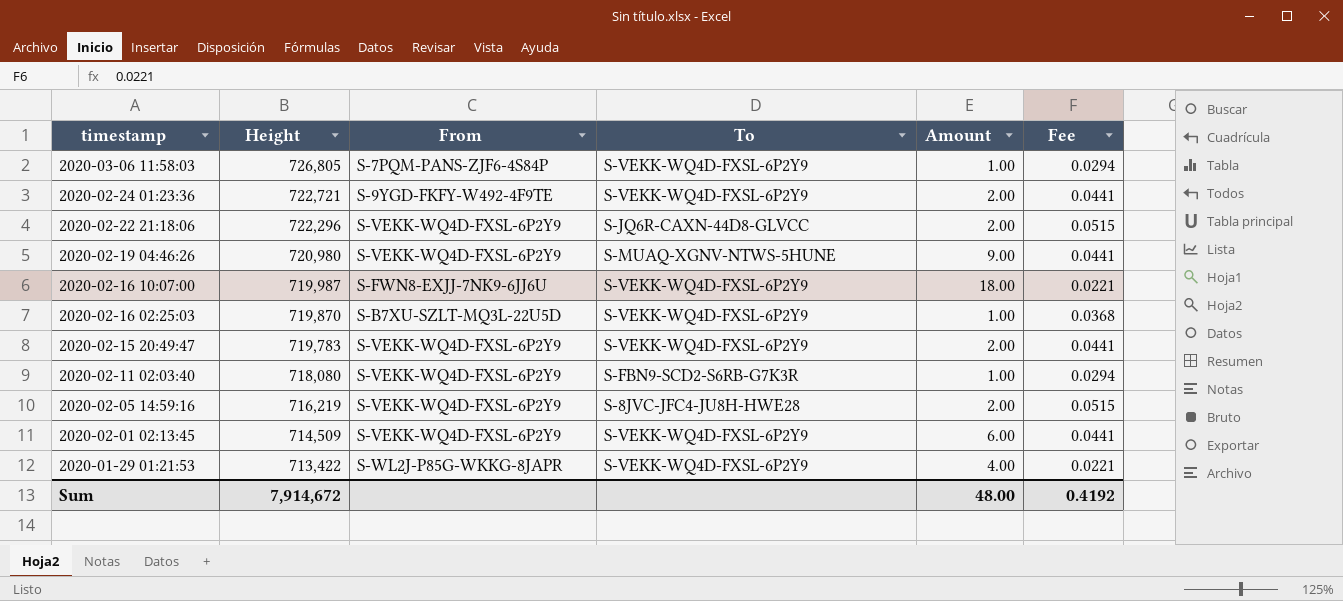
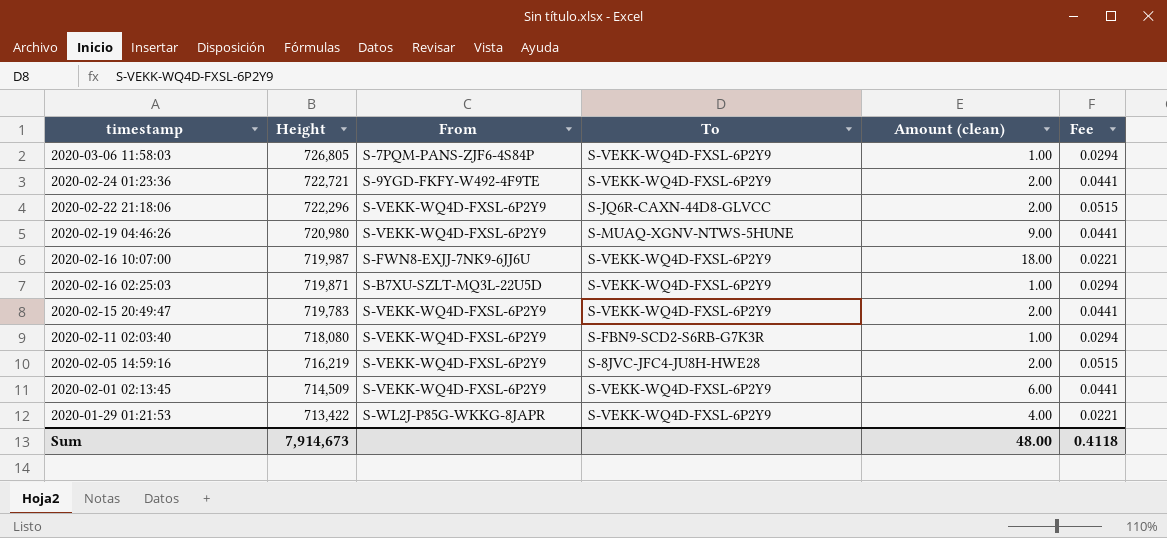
column name: Amount -> Amount (clean)
2020-02-16 02:25:03 | Height: 719,870 -> 719,871
2020-02-16 02:25:03 | Fee: 0.0368 -> 0.0294
Sum | Height: 7,914,672 -> 7,914,673
Sum | Fee: 0.4192 -> 0.4118

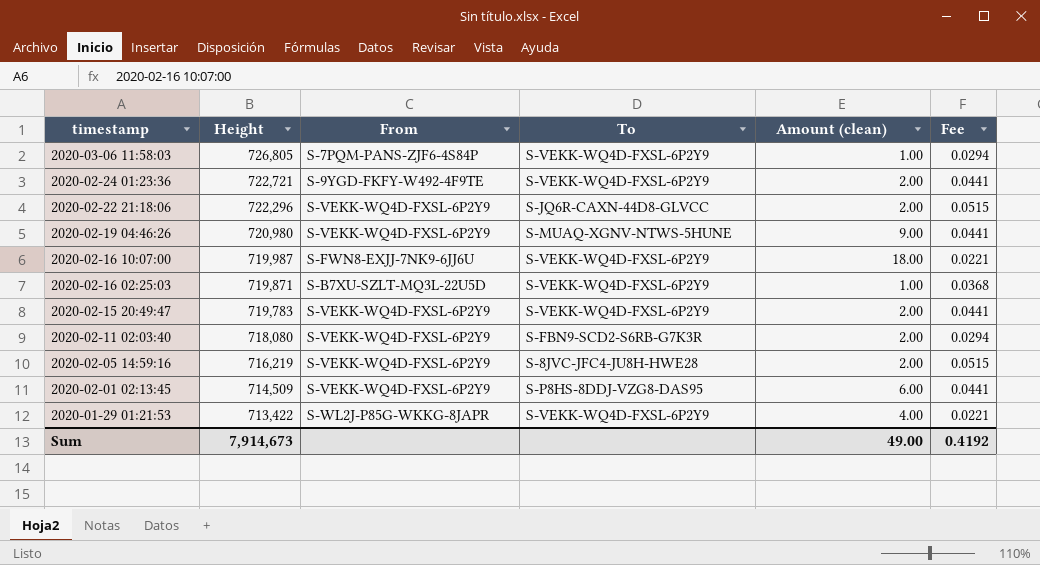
2020-02-16 02:25:03 | Fee: 0.0294 -> 0.0368
2020-02-11 02:03:40 | Amount (clean): 1.00 -> 2.00
2020-02-01 02:13:45 | To: S-VEKK-WQ4D-FXSL-6P2Y9 -> S-P8HS-8DDJ-VZG8-DAS95
Sum | Amount (clean): 48.00 -> 49.00
Sum | Fee: 0.4118 -> 0.4192

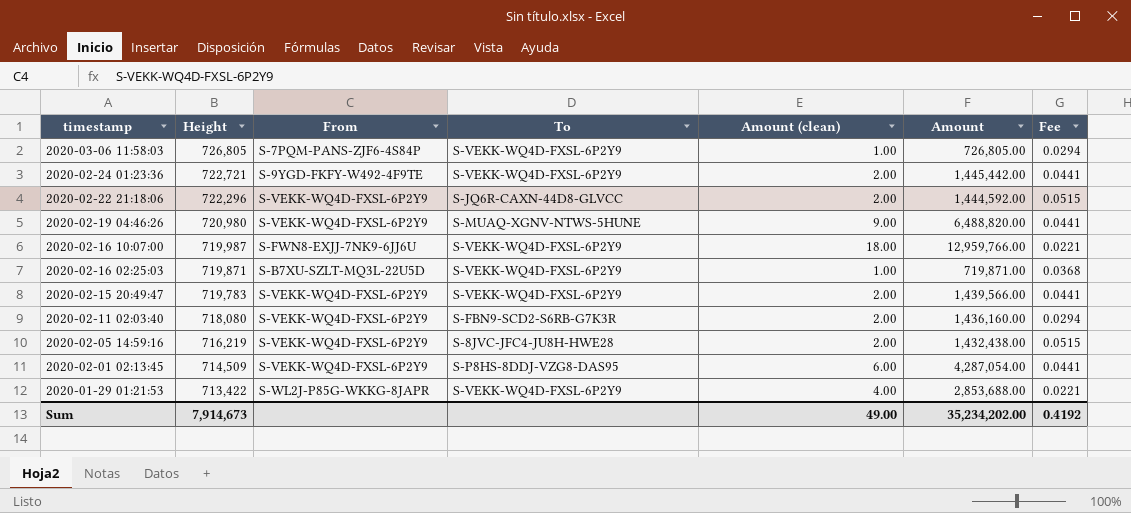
column Amount | formula: none -> [Height] * [Amount (clean)]

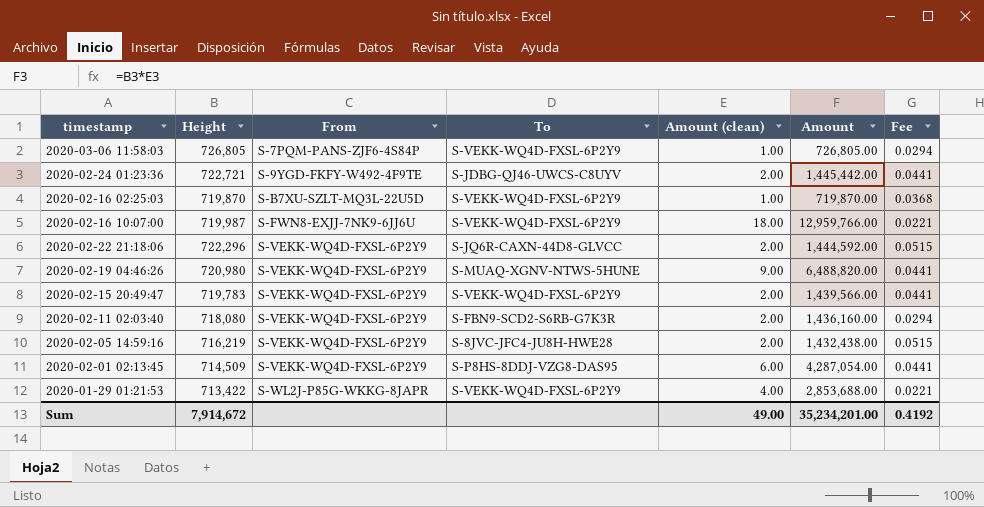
row order: timestamp descending -> From ascending
2020-02-24 01:23:36 | To: S-VEKK-WQ4D-FXSL-6P2Y9 -> S-JDBG-QJ46-UWCS-C8UYV
2020-02-16 02:25:03 | Height: 719,871 -> 719,870
2020-02-16 02:25:03 | Amount: 719,871.00 -> 719,870.00
Sum | Height: 7,914,673 -> 7,914,672
Sum | Amount: 35,234,202.00 -> 35,234,201.00

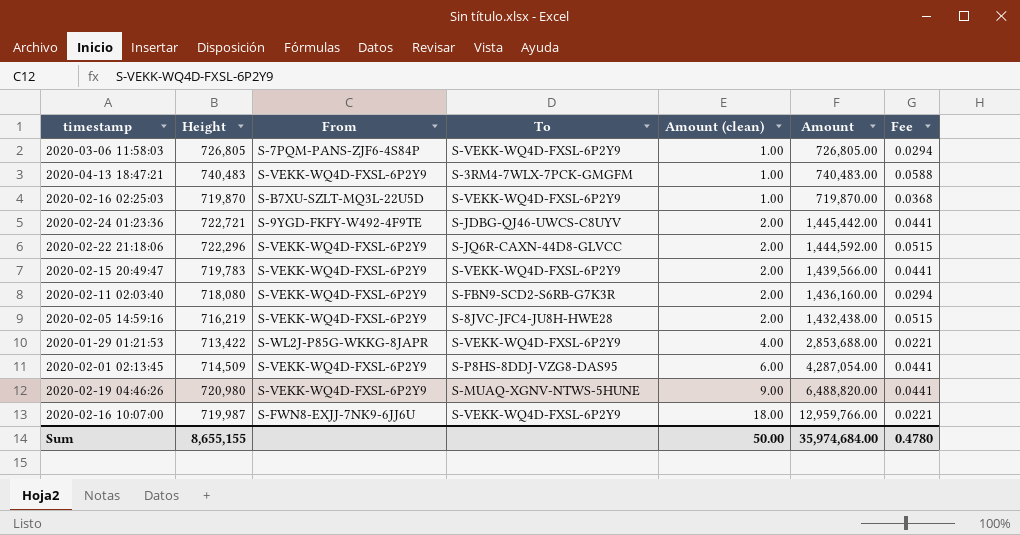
row order: From ascending -> Amount (clean) ascending
row 2020-04-13 18:47:21: none -> 740,483 | S-VEKK-WQ4D-FXSL-6P2Y9 | S-3RM4-7WLX-7PCK-GMGFM | 1.00 | 740,483.00 | 0.0588
Sum | Height: 7,914,672 -> 8,655,155
Sum | Amount (clean): 49.00 -> 50.00
Sum | Amount: 35,234,201.00 -> 35,974,684.00
Sum | Fee: 0.4192 -> 0.4780

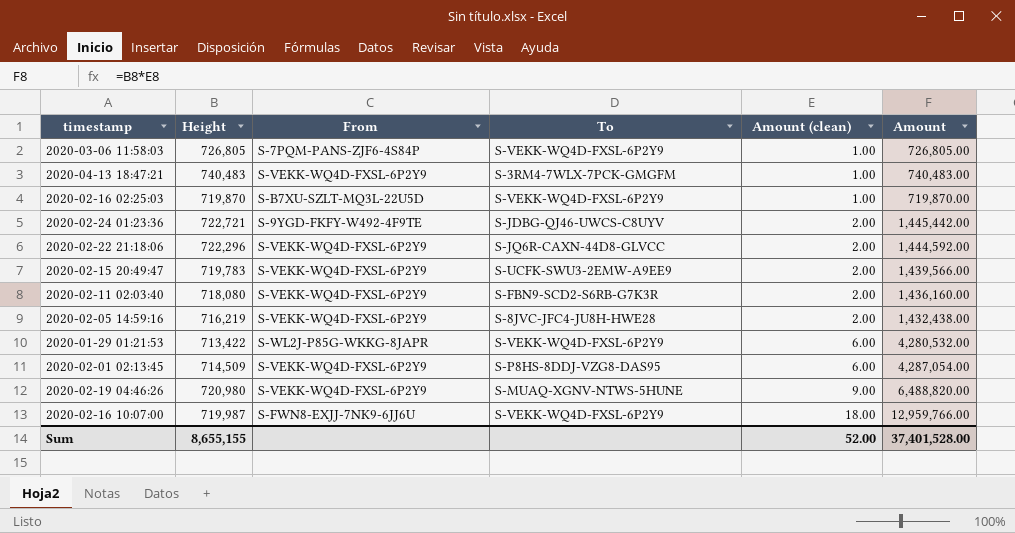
column Fee | position: 7 -> none
2020-02-15 20:49:47 | To: S-VEKK-WQ4D-FXSL-6P2Y9 -> S-UCFK-SWU3-2EMW-A9EE9
2020-01-29 01:21:53 | Amount (clean): 4.00 -> 6.00
2020-01-29 01:21:53 | Amount: 2,853,688.00 -> 4,280,532.00
Sum | Amount (clean): 50.00 -> 52.00
Sum | Amount: 35,974,684.00 -> 37,401,528.00

